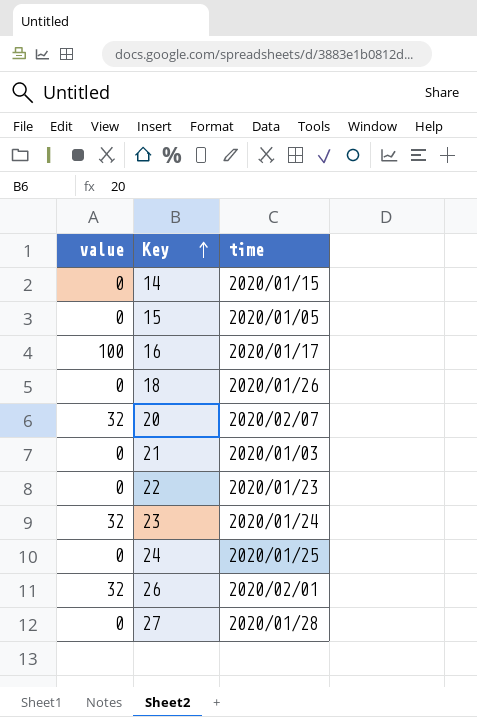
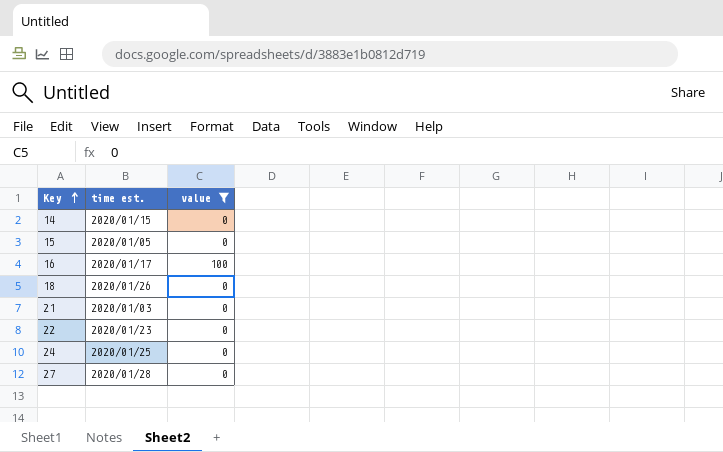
filter: none -> value != 32
column name: time -> time est.
column value | position: 1 -> 3

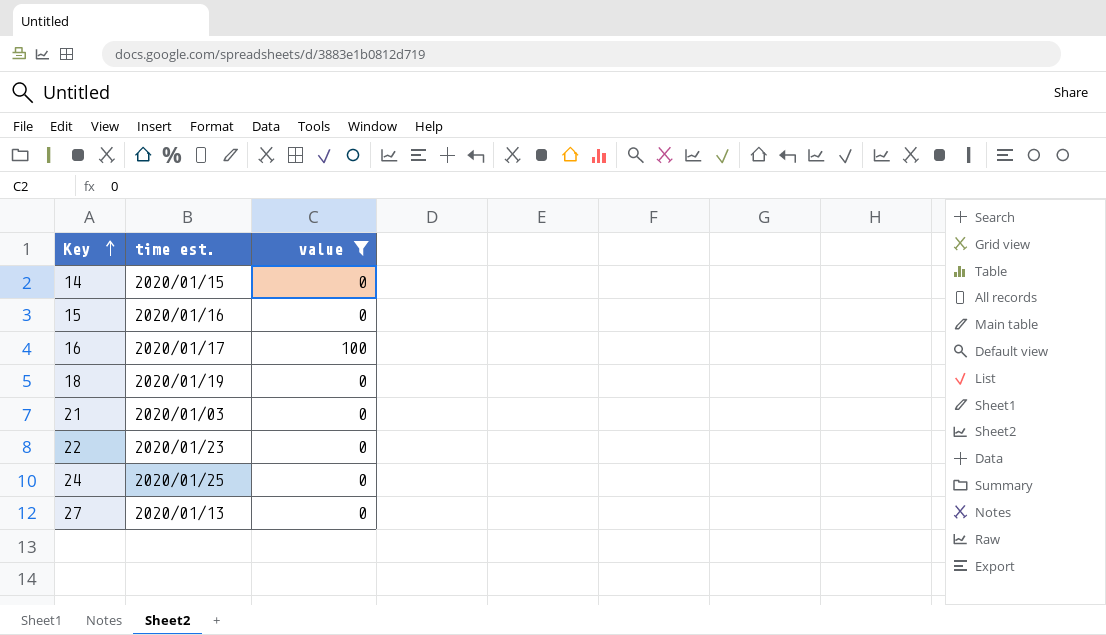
15 | time est.: 2020/01/05 -> 2020/01/16
18 | time est.: 2020/01/26 -> 2020/01/19
27 | time est.: 2020/01/28 -> 2020/01/13

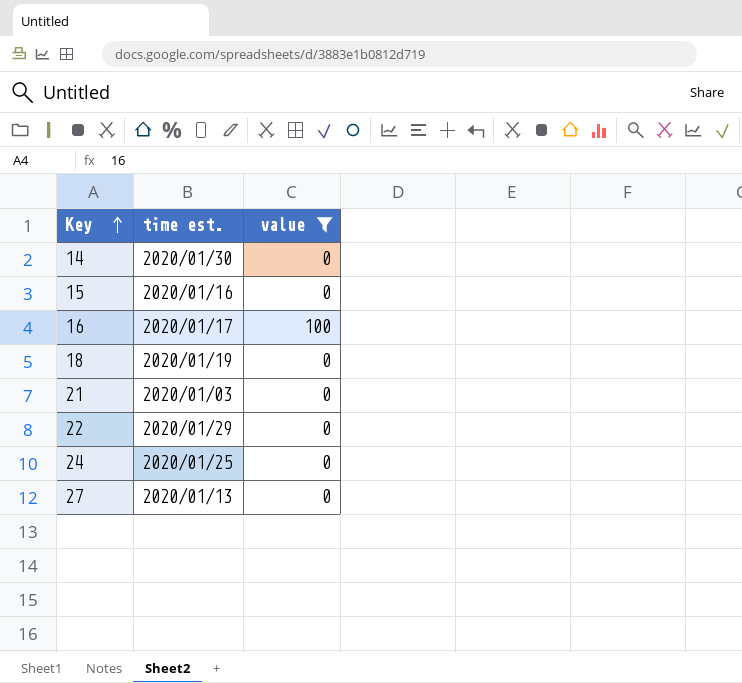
14 | time est.: 2020/01/15 -> 2020/01/30
22 | time est.: 2020/01/23 -> 2020/01/29

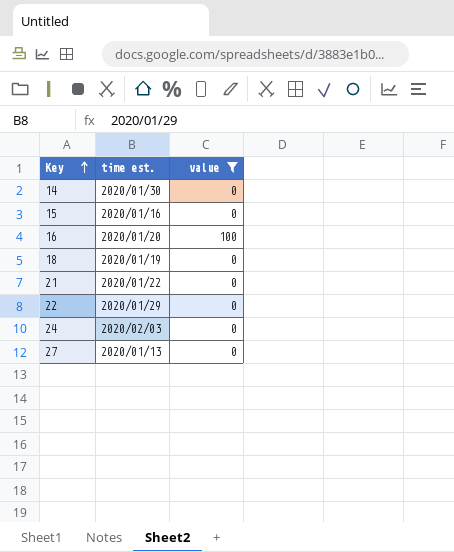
16 | time est.: 2020/01/17 -> 2020/01/20
21 | time est.: 2020/01/03 -> 2020/01/22
24 | time est.: 2020/01/25 -> 2020/02/03

